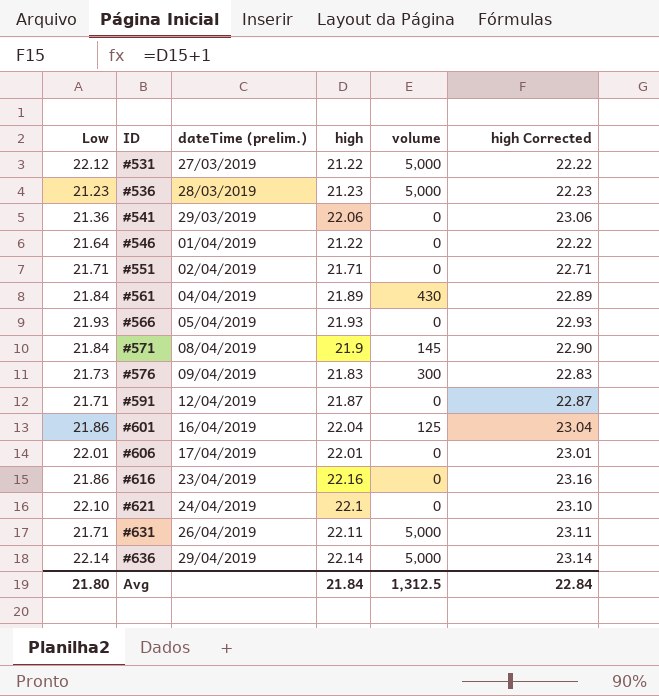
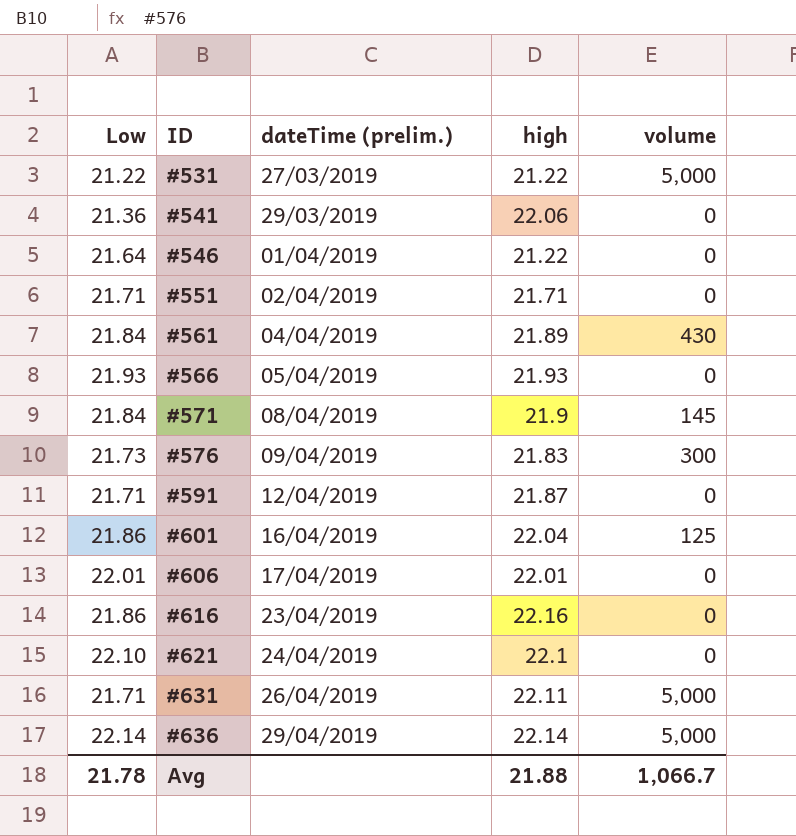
column high Corrected | formula: [high] + 1 -> none
row #536: 21.23 | 28/03/2019 | 21.23 | 5,000 | 22.23 -> none
#531 | Low: 22.12 -> 21.22
Avg | Low: 21.80 -> 21.78
Avg | high: 21.84 -> 21.88
Avg | volume: 1,312.5 -> 1,066.7

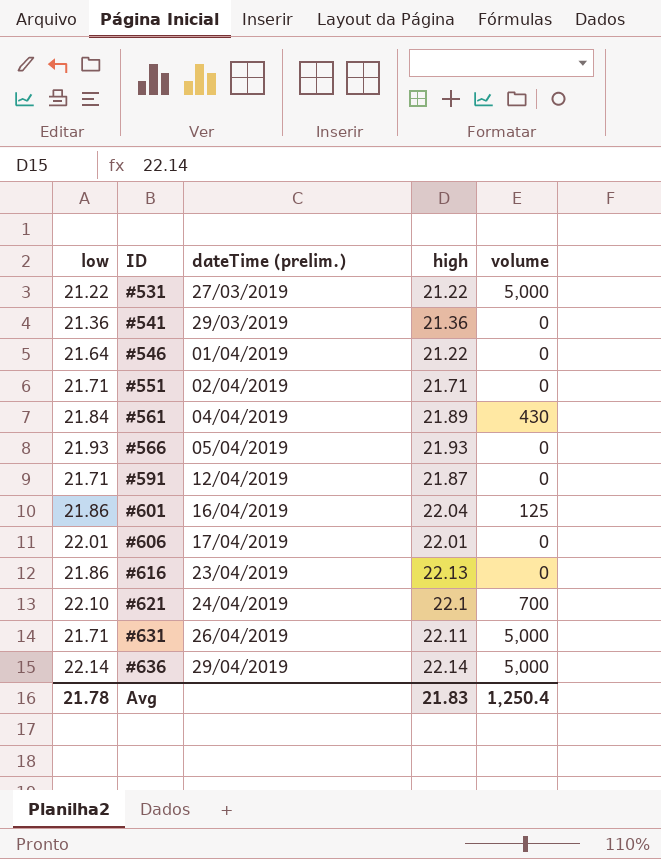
column name: Low -> low
row #571: 21.84 | 08/04/2019 | 21.9 | 145 -> none
row #576: 21.73 | 09/04/2019 | 21.83 | 300 -> none
#541 | high: 22.06 -> 21.36
#616 | high: 22.16 -> 22.13
#621 | volume: 0 -> 700
Avg | high: 21.88 -> 21.83
Avg | volume: 1,066.7 -> 1,250.4

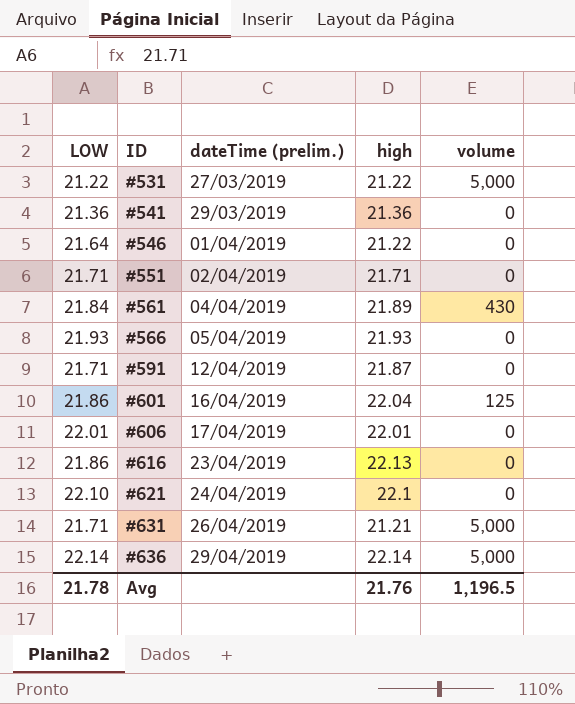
column name: low -> LOW
#621 | volume: 700 -> 0
#631 | high: 22.11 -> 21.21
Avg | high: 21.83 -> 21.76
Avg | volume: 1,250.4 -> 1,196.5

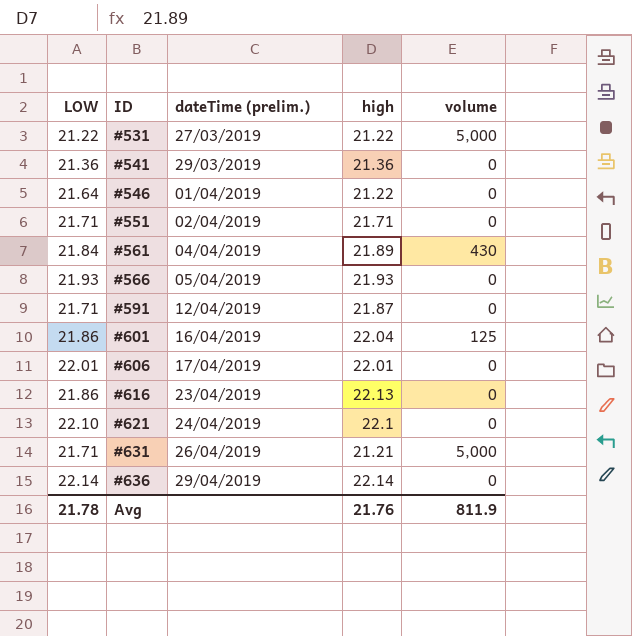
#636 | volume: 5,000 -> 0
Avg | volume: 1,196.5 -> 811.9

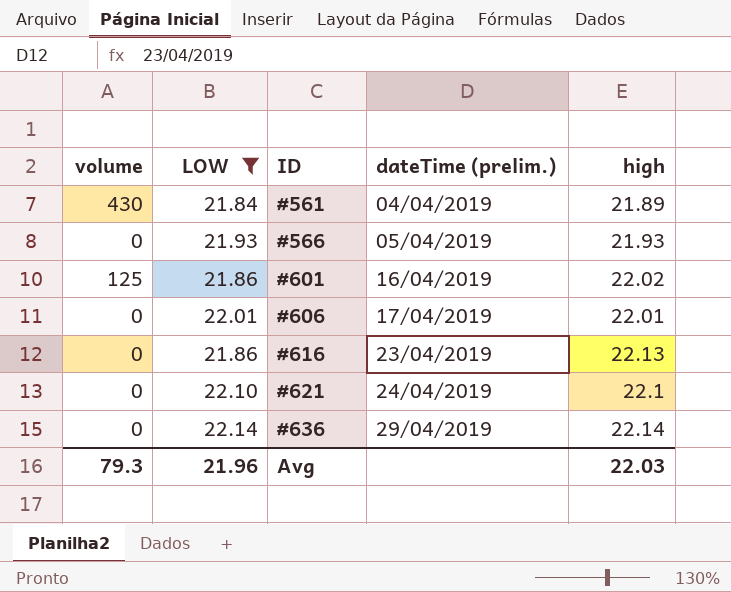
filter: none -> LOW >= 21.84
column volume | position: 5 -> 1
#601 | high: 22.04 -> 22.02
Avg | volume: 811.9 -> 79.3
Avg | LOW: 21.78 -> 21.96
Avg | high: 21.76 -> 22.03

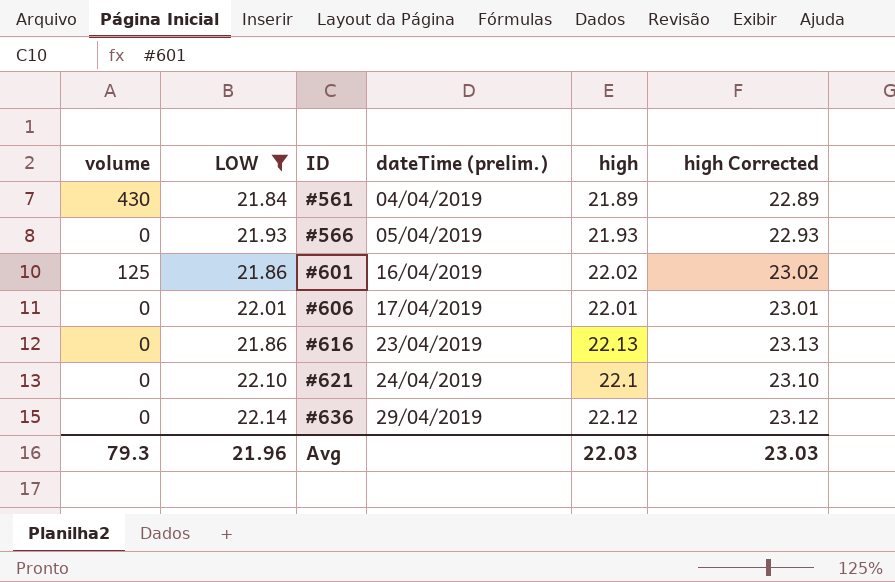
column high Corrected | formula: none -> [high] + 1
#636 | high: 22.14 -> 22.12

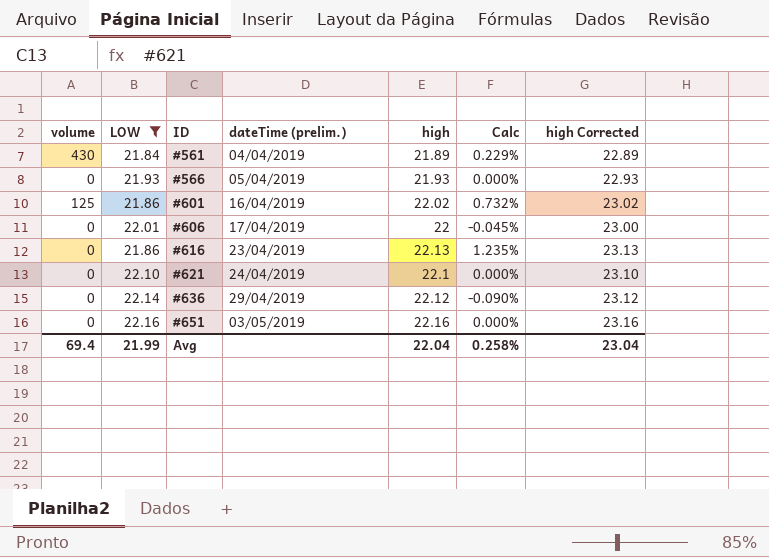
column Calc | formula: none -> ([high] - [LOW]) / [LOW]
#606 | high: 22.01 -> 22
#606 | high Corrected: 23.01 -> 23.00
row #651: none -> 0 | 22.16 | 03/05/2019 | 22.16 | 0.000% | 23.16
Avg | volume: 79.3 -> 69.4
Avg | LOW: 21.96 -> 21.99
Avg | high: 22.03 -> 22.04
Avg | high Corrected: 23.03 -> 23.04

